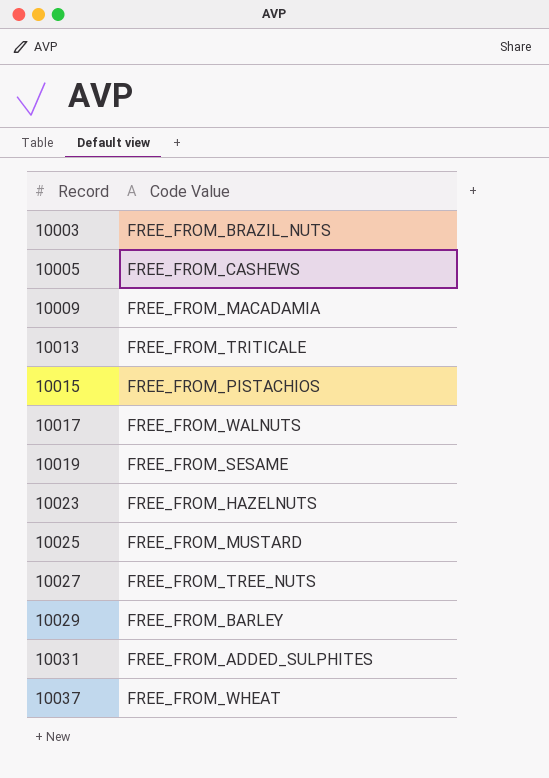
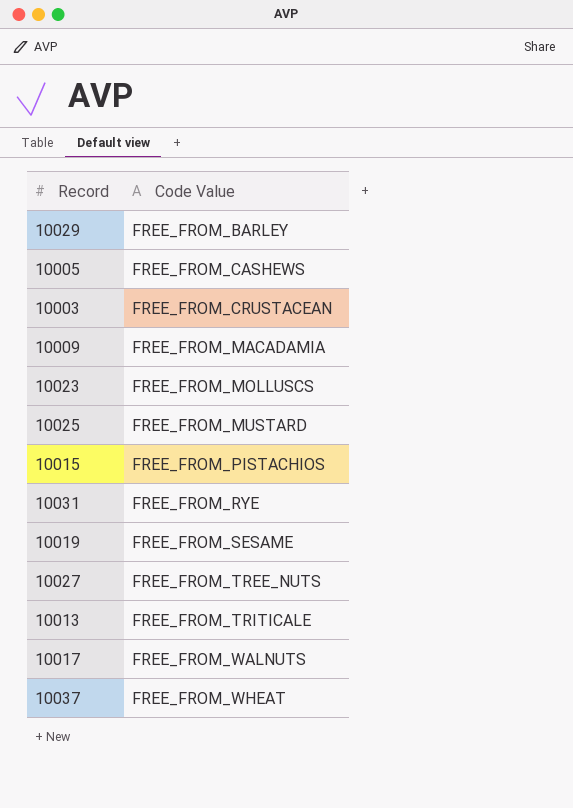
row order: Record ascending -> Code Value ascending
10003 | Code Value: FREE_FROM_BRAZIL_NUTS -> FREE_FROM_CRUSTACEAN
10023 | Code Value: FREE_FROM_HAZELNUTS -> FREE_FROM_MOLLUSCS
10031 | Code Value: FREE_FROM_ADDED_SULPHITES -> FREE_FROM_RYE

